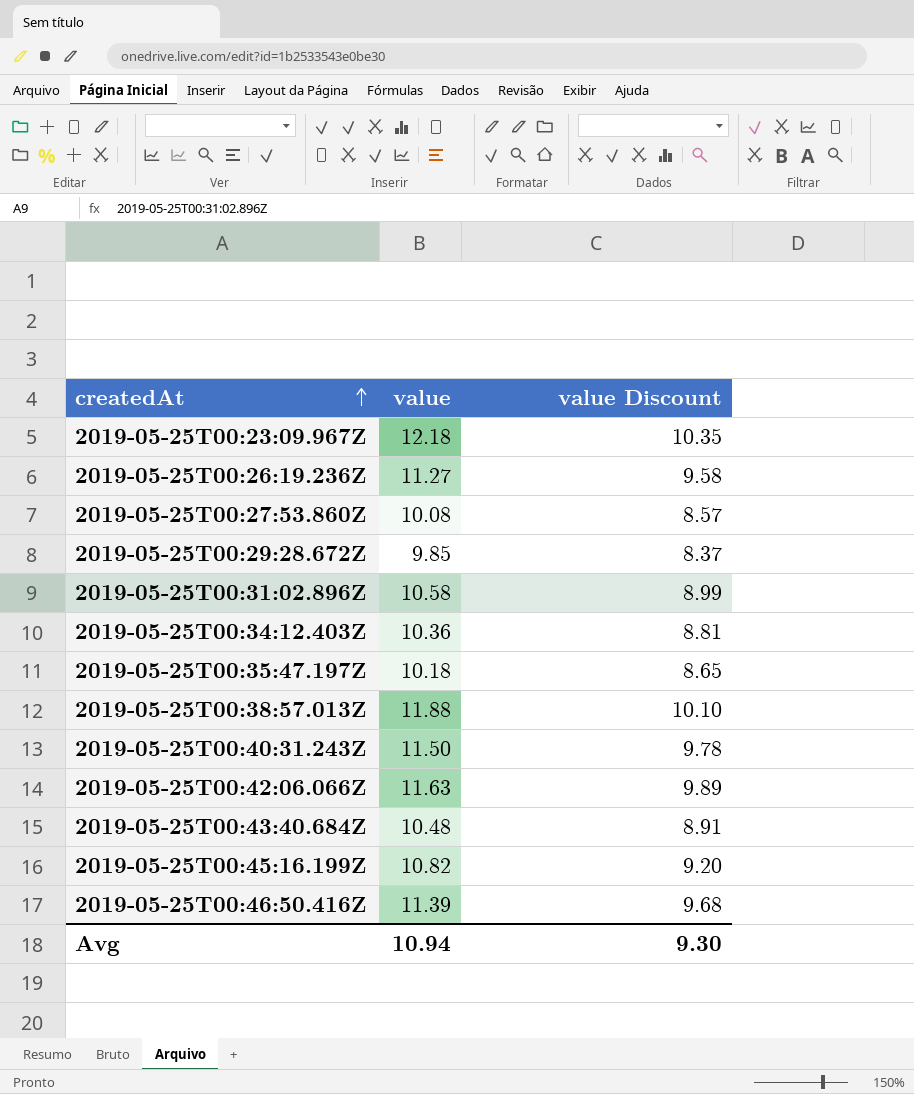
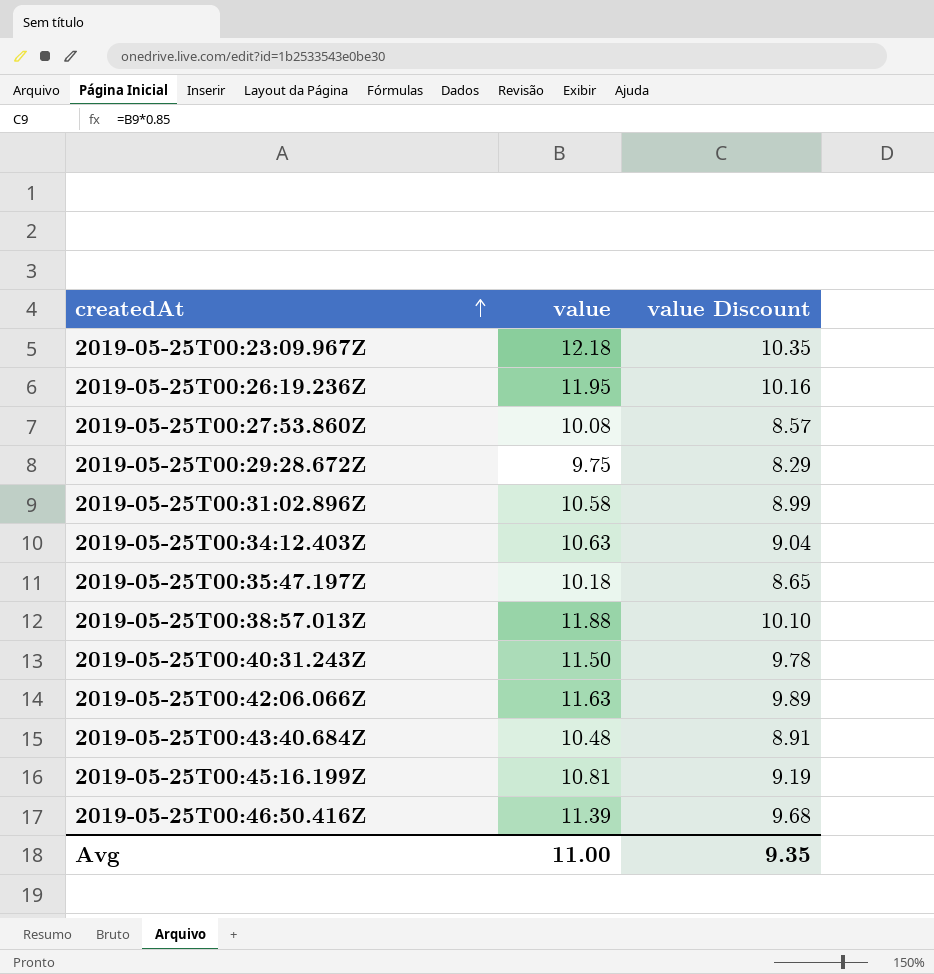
2019-05-25T00:26:19.236Z | value: 11.27 -> 11.95
2019-05-25T00:26:19.236Z | value Discount: 9.58 -> 10.16
2019-05-25T00:29:28.672Z | value: 9.85 -> 9.75
2019-05-25T00:29:28.672Z | value Discount: 8.37 -> 8.29
2019-05-25T00:34:12.403Z | value: 10.36 -> 10.63
2019-05-25T00:34:12.403Z | value Discount: 8.81 -> 9.04
2019-05-25T00:45:16.199Z | value: 10.82 -> 10.81
2019-05-25T00:45:16.199Z | value Discount: 9.20 -> 9.19
Avg | value: 10.94 -> 11.00
Avg | value Discount: 9.30 -> 9.35

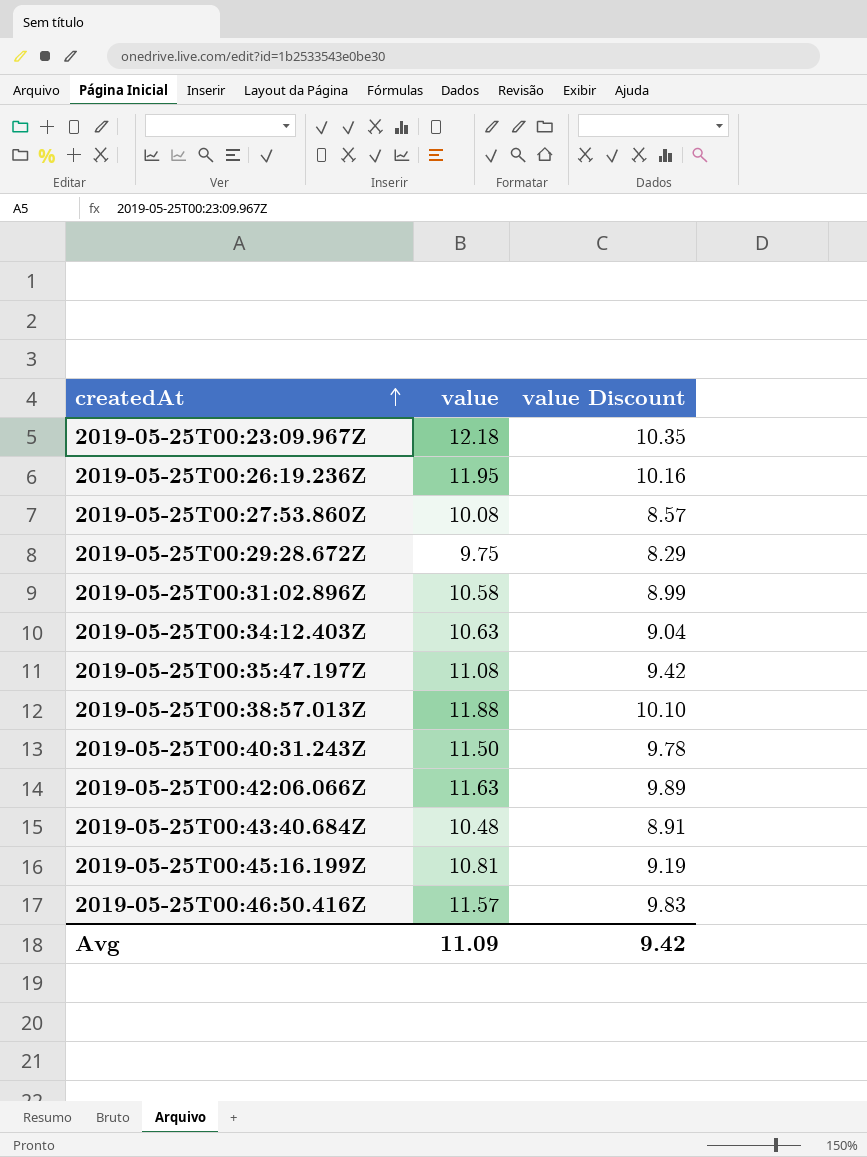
2019-05-25T00:35:47.197Z | value: 10.18 -> 11.08
2019-05-25T00:35:47.197Z | value Discount: 8.65 -> 9.42
2019-05-25T00:46:50.416Z | value: 11.39 -> 11.57
2019-05-25T00:46:50.416Z | value Discount: 9.68 -> 9.83
Avg | value: 11.00 -> 11.09
Avg | value Discount: 9.35 -> 9.42

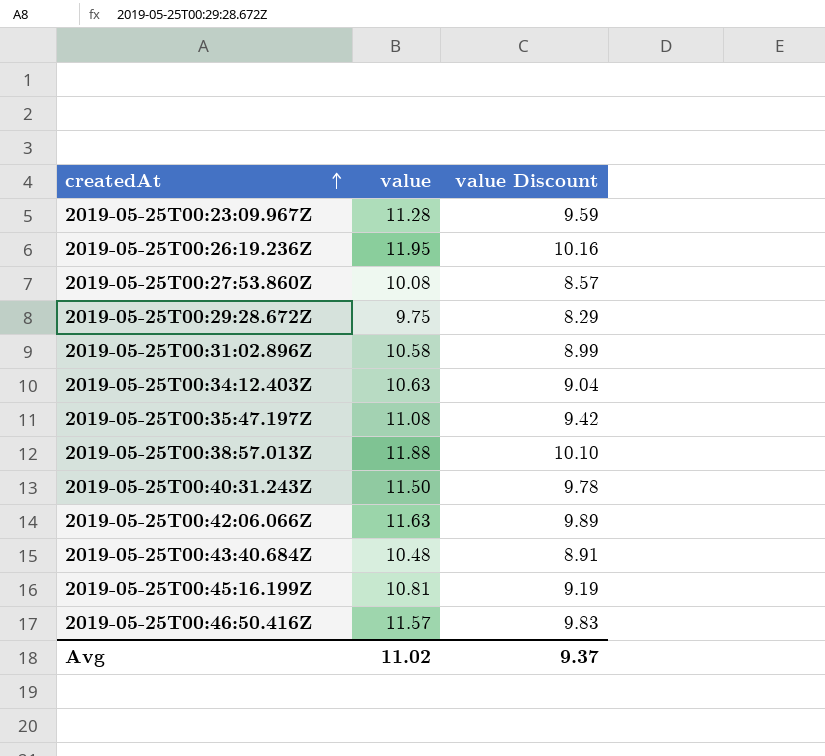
2019-05-25T00:23:09.967Z | value: 12.18 -> 11.28
2019-05-25T00:23:09.967Z | value Discount: 10.35 -> 9.59
Avg | value: 11.09 -> 11.02
Avg | value Discount: 9.42 -> 9.37

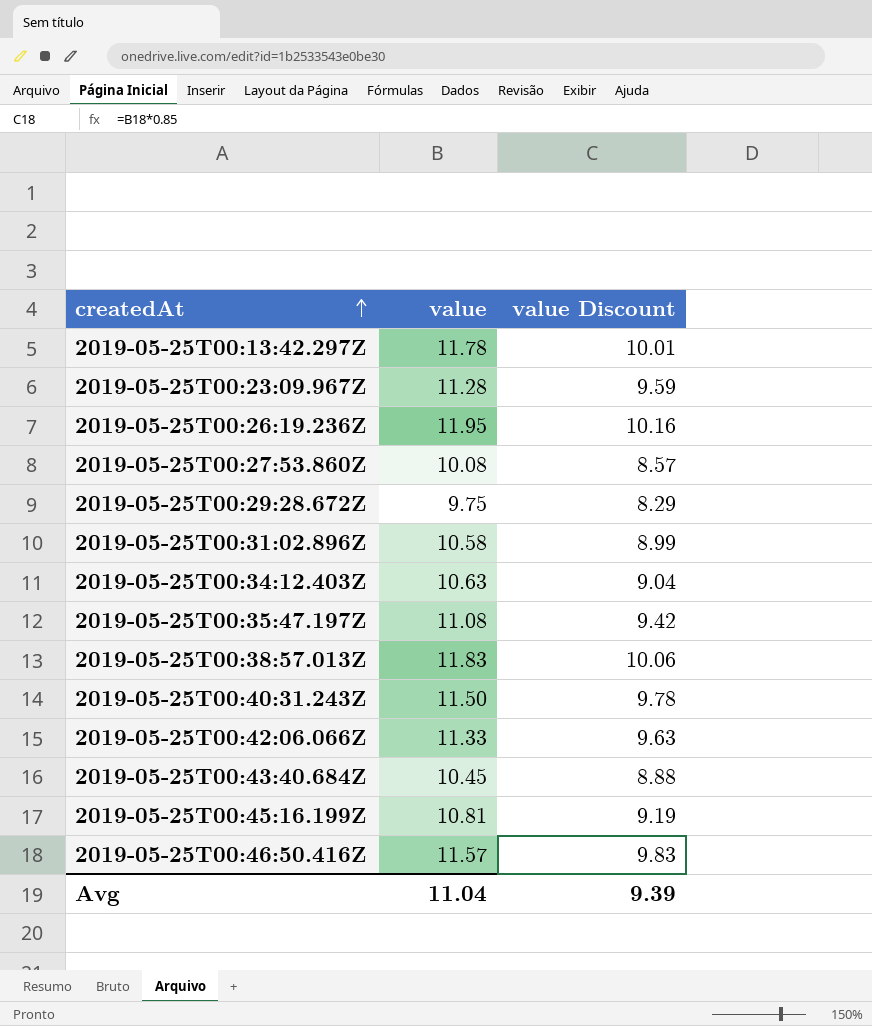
row 2019-05-25T00:13:42.297Z: none -> 11.78 | 10.01
2019-05-25T00:38:57.013Z | value: 11.88 -> 11.83
2019-05-25T00:38:57.013Z | value Discount: 10.10 -> 10.06
2019-05-25T00:42:06.066Z | value: 11.63 -> 11.33
2019-05-25T00:42:06.066Z | value Discount: 9.89 -> 9.63
2019-05-25T00:43:40.684Z | value: 10.48 -> 10.45
2019-05-25T00:43:40.684Z | value Discount: 8.91 -> 8.88
Avg | value: 11.02 -> 11.04
Avg | value Discount: 9.37 -> 9.39

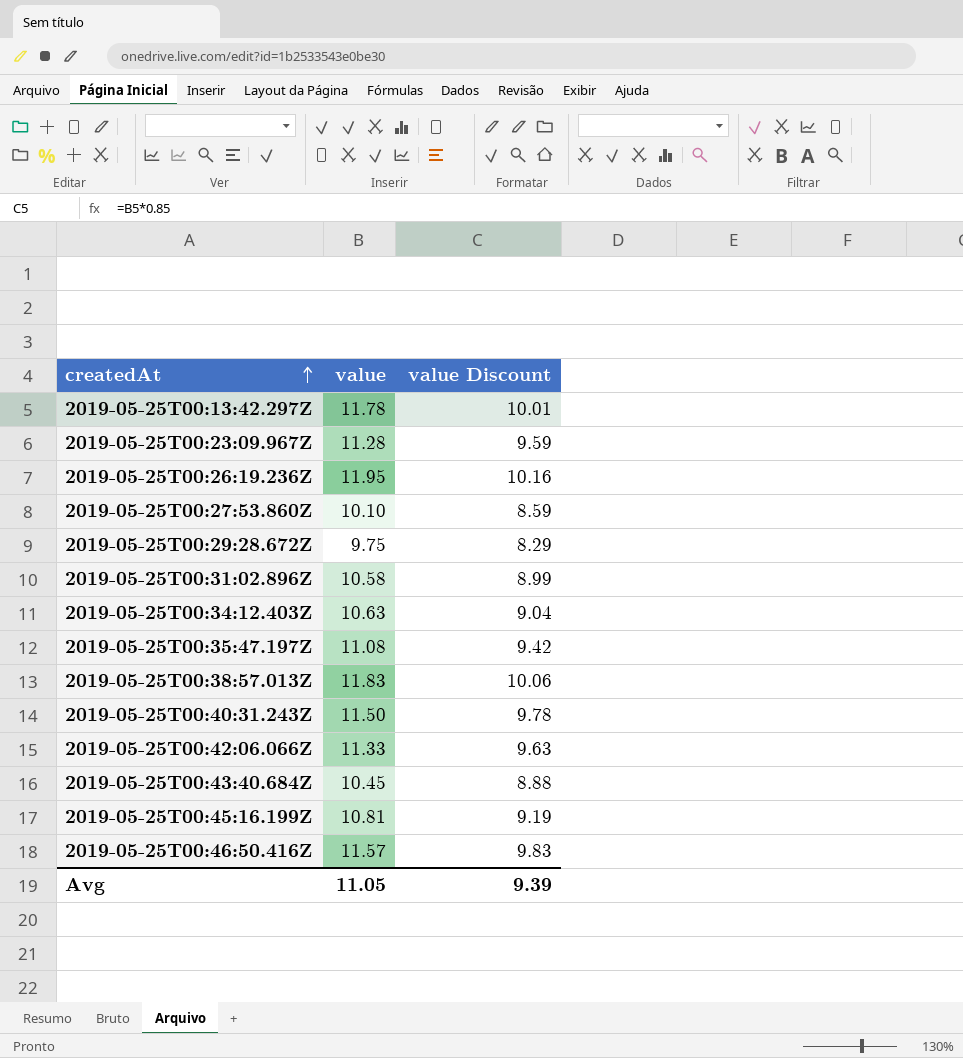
2019-05-25T00:27:53.860Z | value: 10.08 -> 10.10
2019-05-25T00:27:53.860Z | value Discount: 8.57 -> 8.59
Avg | value: 11.04 -> 11.05

